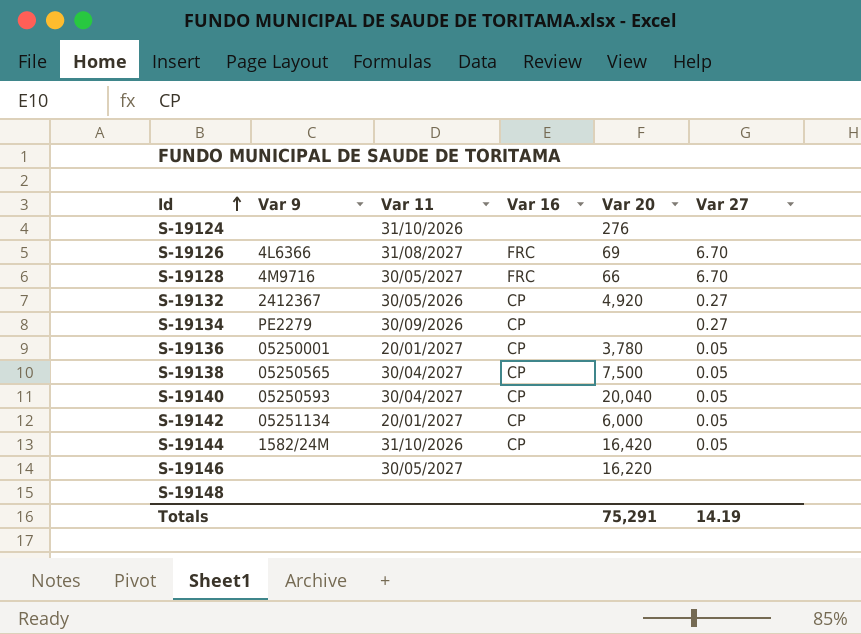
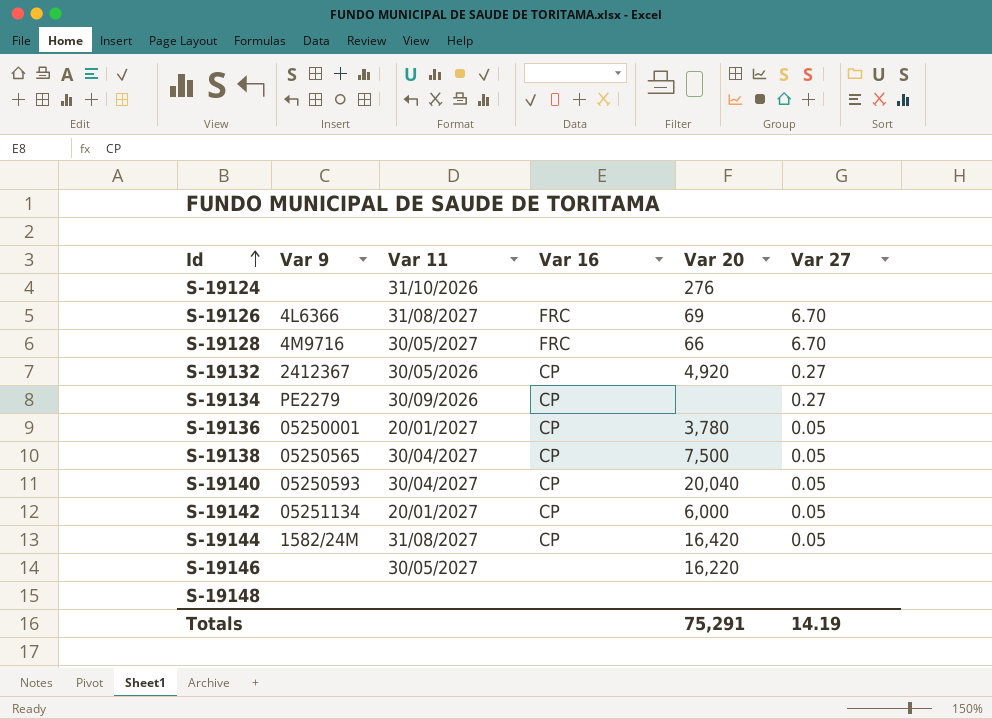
S-19144 | Var 11: 31/10/2026 -> 31/08/2027

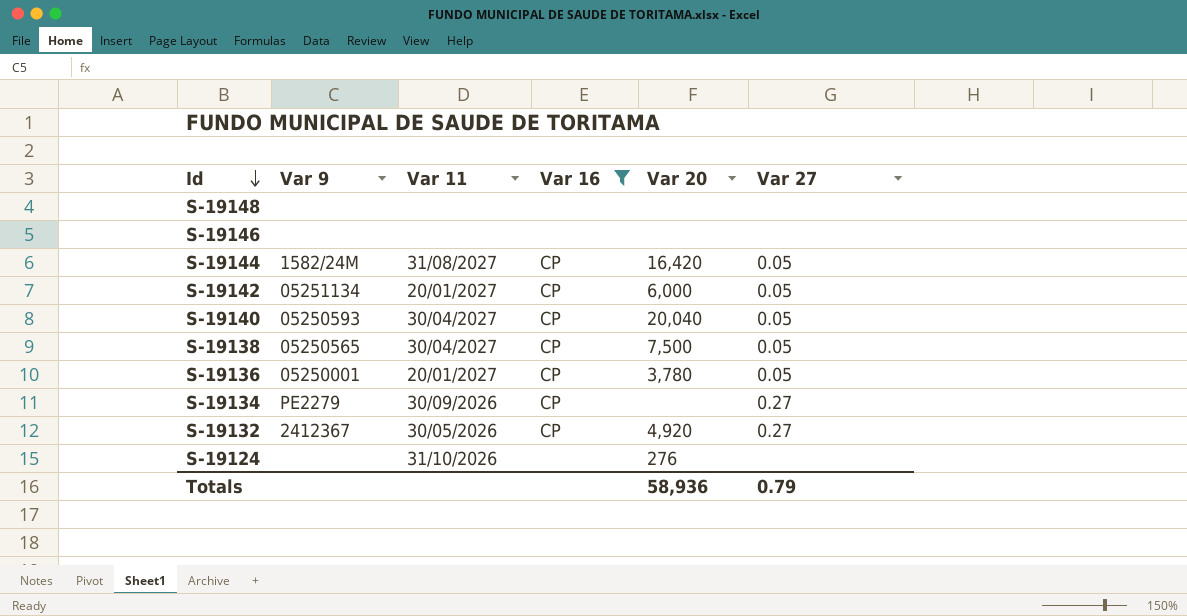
filter: none -> Var 16 != FRC
row order: Id ascending -> Id descending
S-19146 | Var 11: 30/05/2027 -> none
S-19146 | Var 20: 16,220 -> none
Totals | Var 20: 75,291 -> 58,936
Totals | Var 27: 14.19 -> 0.79

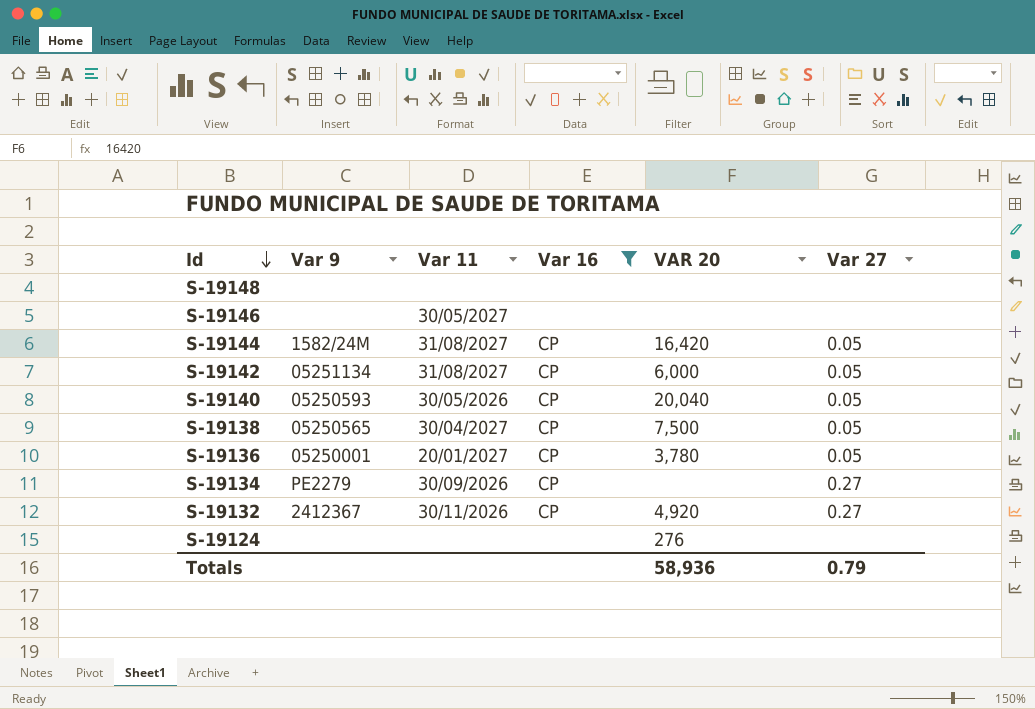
column name: Var 20 -> VAR 20
S-19146 | Var 11: none -> 30/05/2027
S-19142 | Var 11: 20/01/2027 -> 31/08/2027
S-19140 | Var 11: 30/04/2027 -> 30/05/2026
S-19132 | Var 11: 30/05/2026 -> 30/11/2026
S-19124 | Var 11: 31/10/2026 -> none

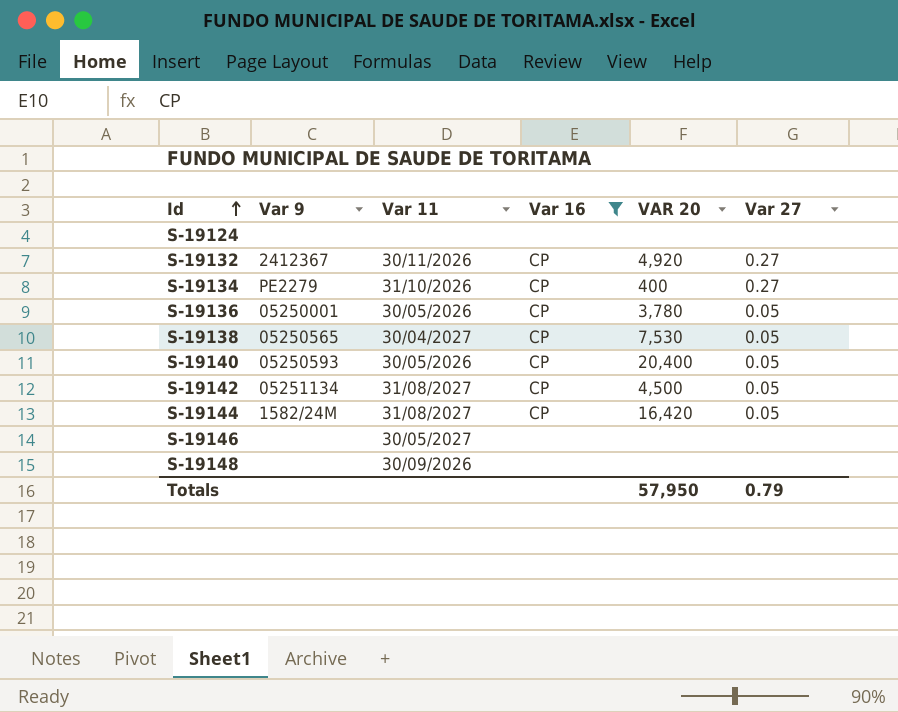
row order: Id descending -> Id ascending
S-19124 | VAR 20: 276 -> none
S-19134 | Var 11: 30/09/2026 -> 31/10/2026
S-19134 | VAR 20: none -> 400
S-19136 | Var 11: 20/01/2027 -> 30/05/2026
S-19138 | VAR 20: 7,500 -> 7,530
S-19140 | VAR 20: 20,040 -> 20,400
S-19142 | VAR 20: 6,000 -> 4,500
S-19148 | Var 11: none -> 30/09/2026
Totals | VAR 20: 58,936 -> 57,950

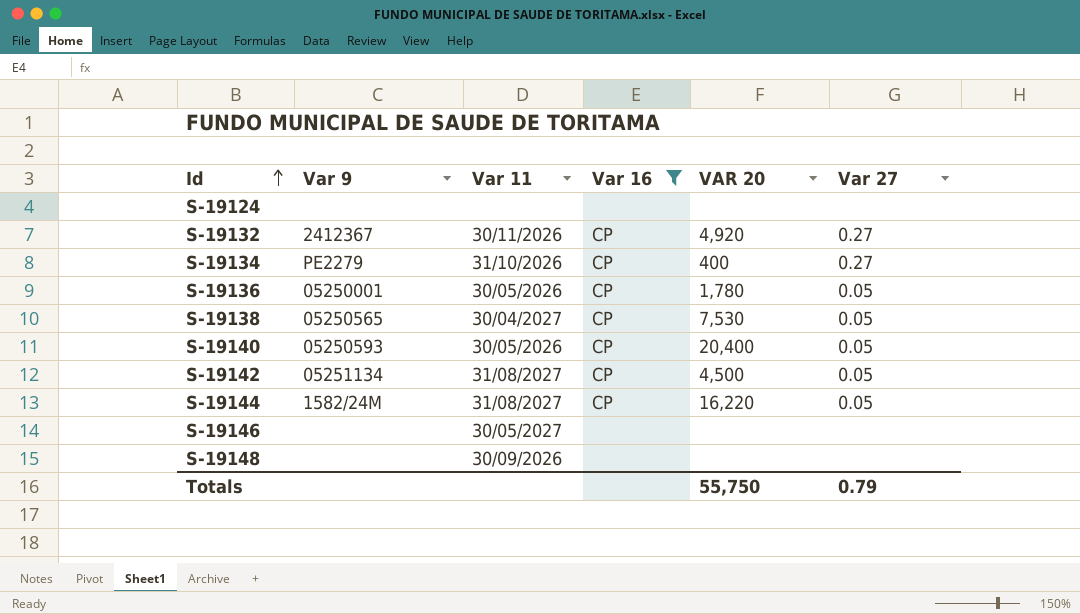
S-19136 | VAR 20: 3,780 -> 1,780
S-19144 | VAR 20: 16,420 -> 16,220
Totals | VAR 20: 57,950 -> 55,750

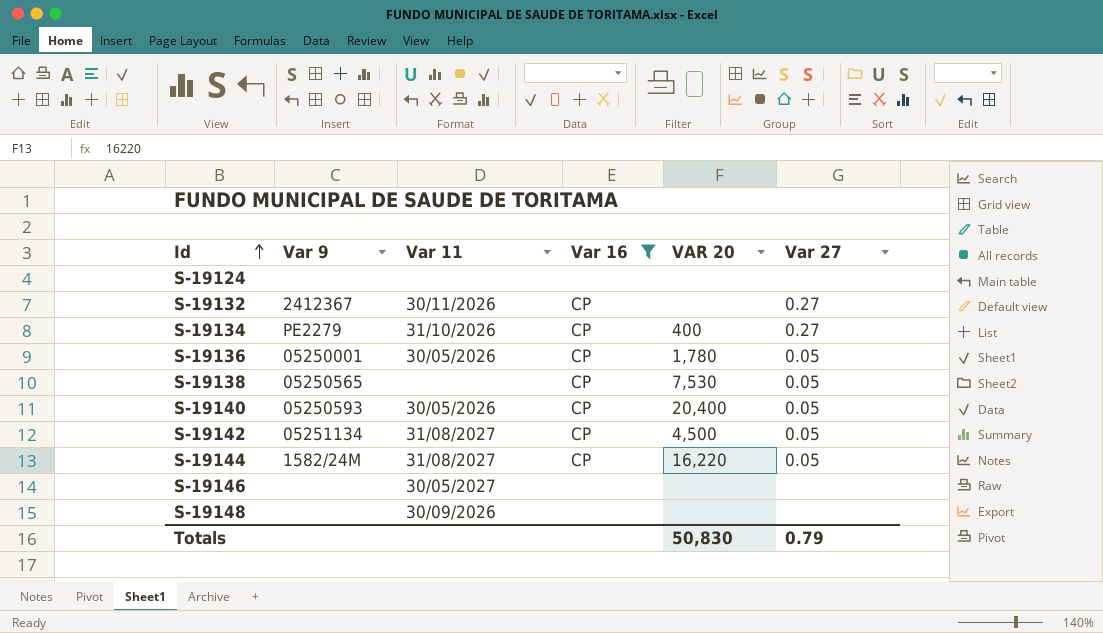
S-19132 | VAR 20: 4,920 -> none
S-19138 | Var 11: 30/04/2027 -> none
Totals | VAR 20: 55,750 -> 50,830

